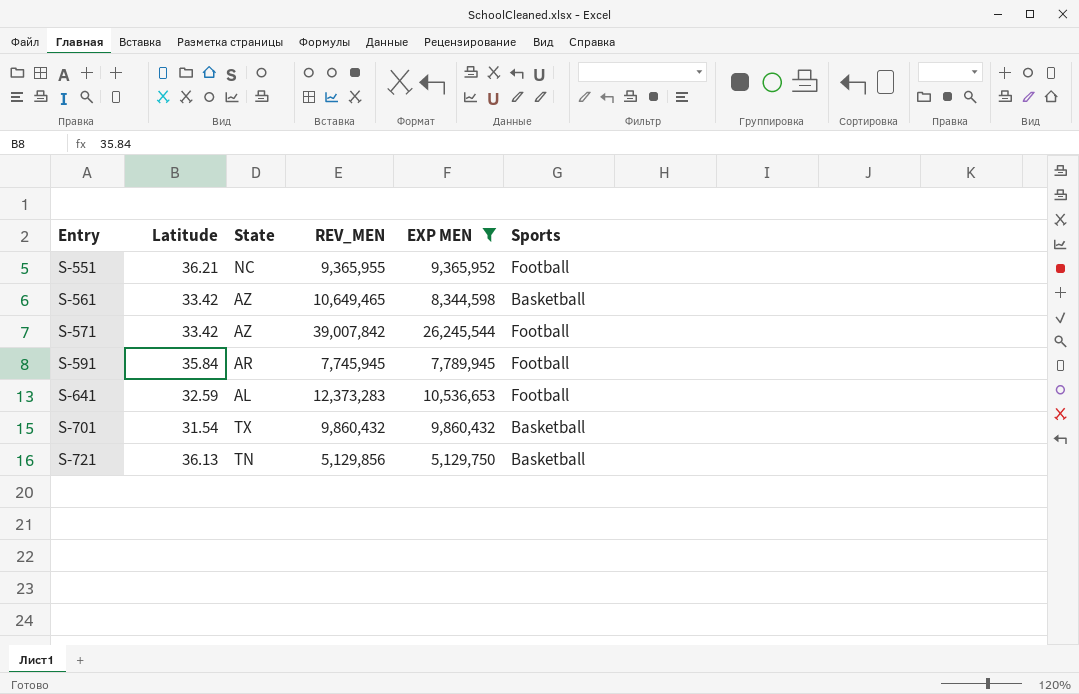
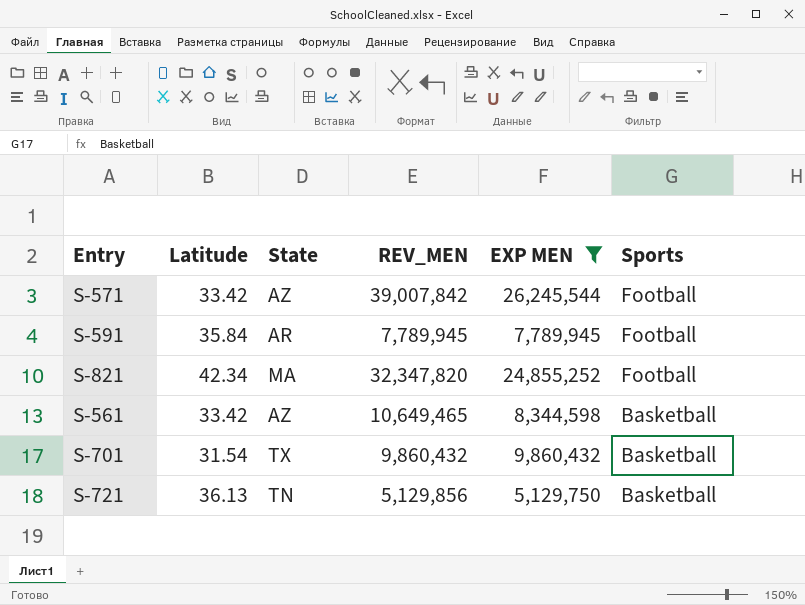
row order: Entry ascending -> Sports descending
row S-551: 36.21 | NC | 9,365,955 | 9,365,952 | Football -> none
row S-641: 32.59 | AL | 12,373,283 | 10,536,653 | Football -> none
S-591 | REV_MEN: 7,745,945 -> 7,789,945
row S-821: none -> 42.34 | MA | 32,347,820 | 24,855,252 | Football

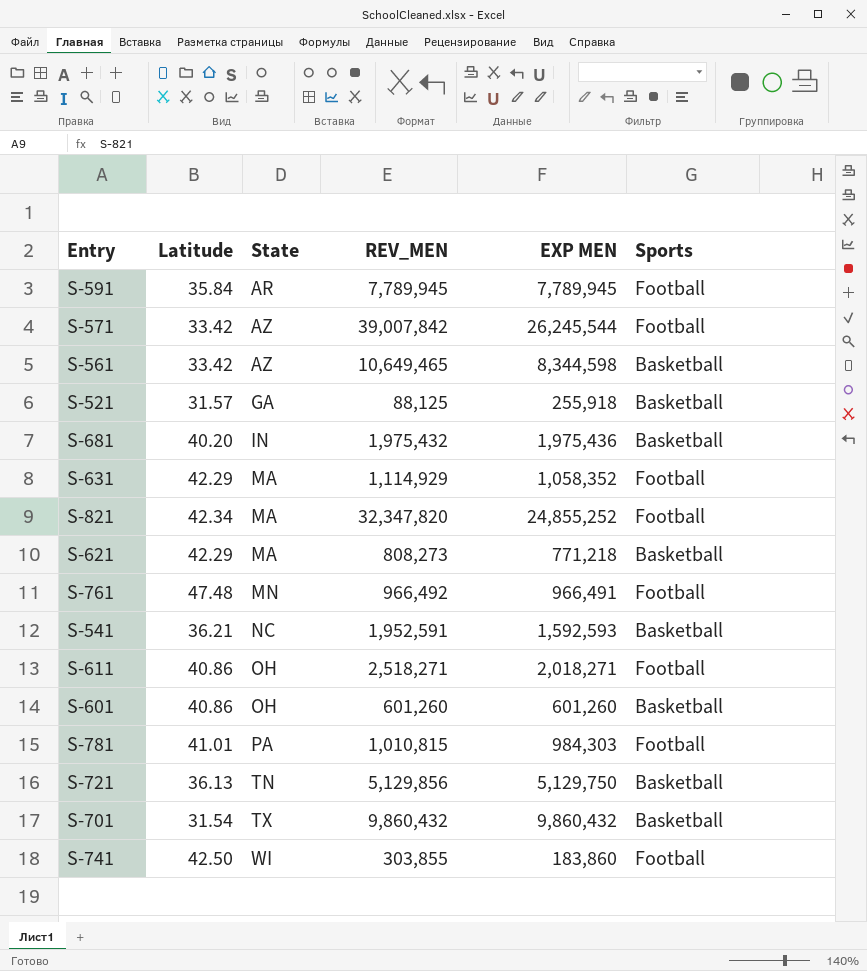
filter: EXP MEN >= 5,129,750 -> none
row order: Sports descending -> State ascending

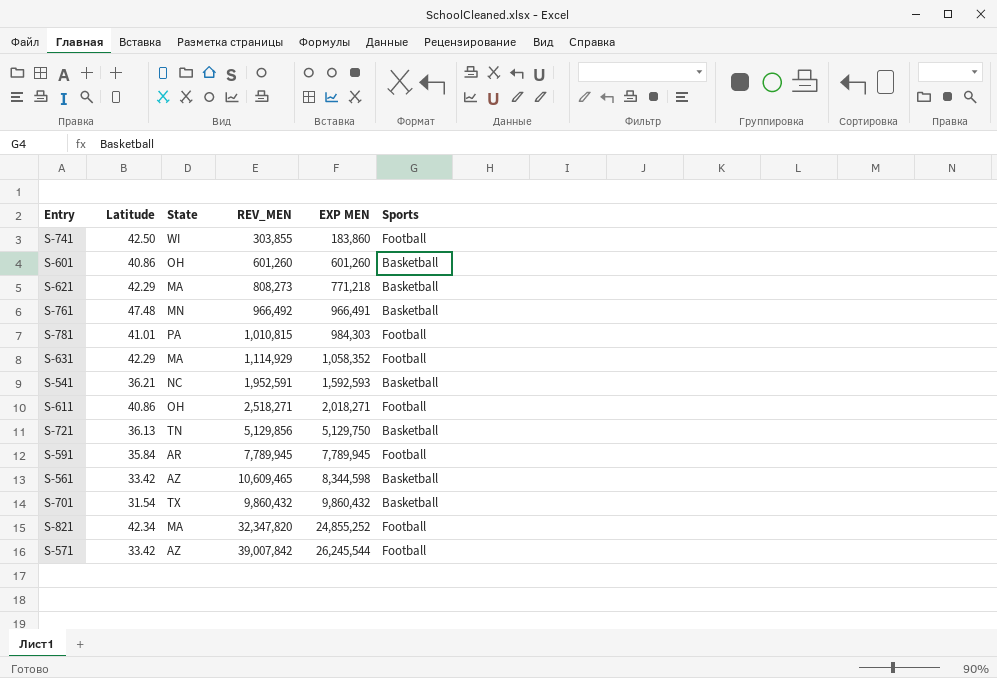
row order: State ascending -> EXP MEN ascending
row S-521: 31.57 | GA | 88,125 | 255,918 | Basketball -> none
row S-681: 40.20 | IN | 1,975,432 | 1,975,436 | Basketball -> none
S-761 | Sports: Football -> Basketball
S-561 | REV_MEN: 10,649,465 -> 10,609,465

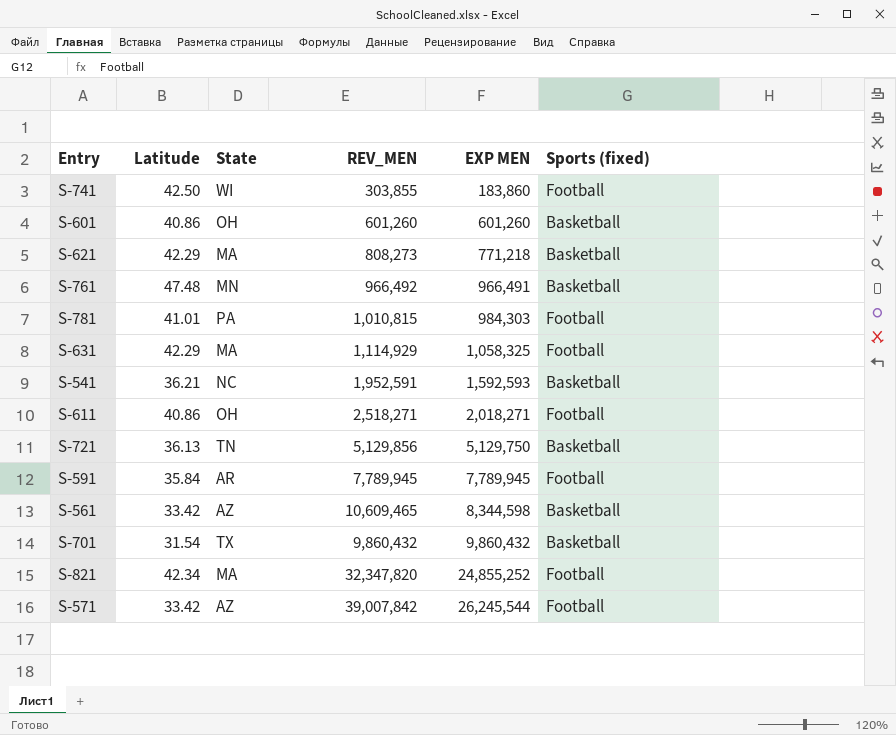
column name: Sports -> Sports (fixed)
S-631 | EXP MEN: 1,058,352 -> 1,058,325

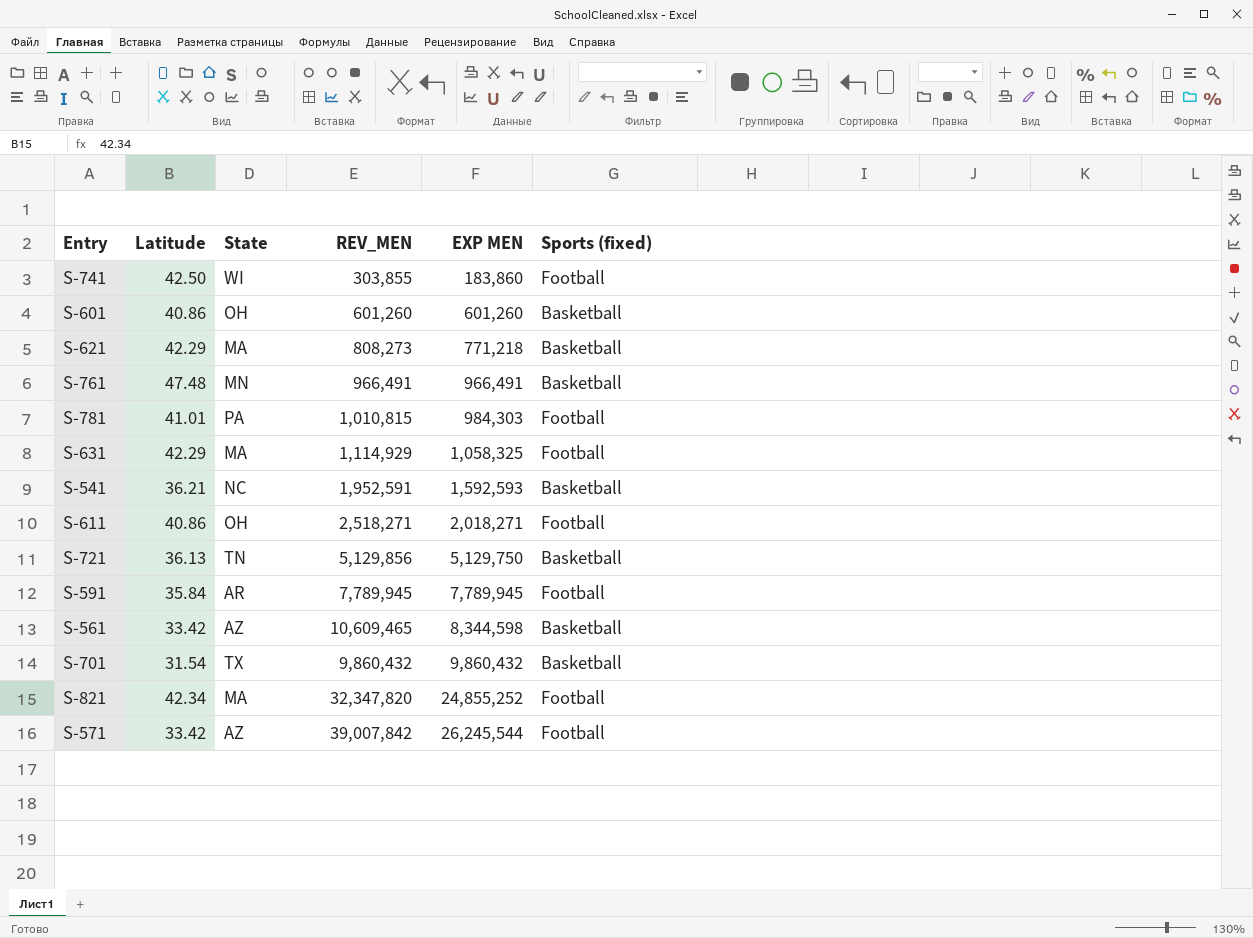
S-761 | REV_MEN: 966,492 -> 966,491

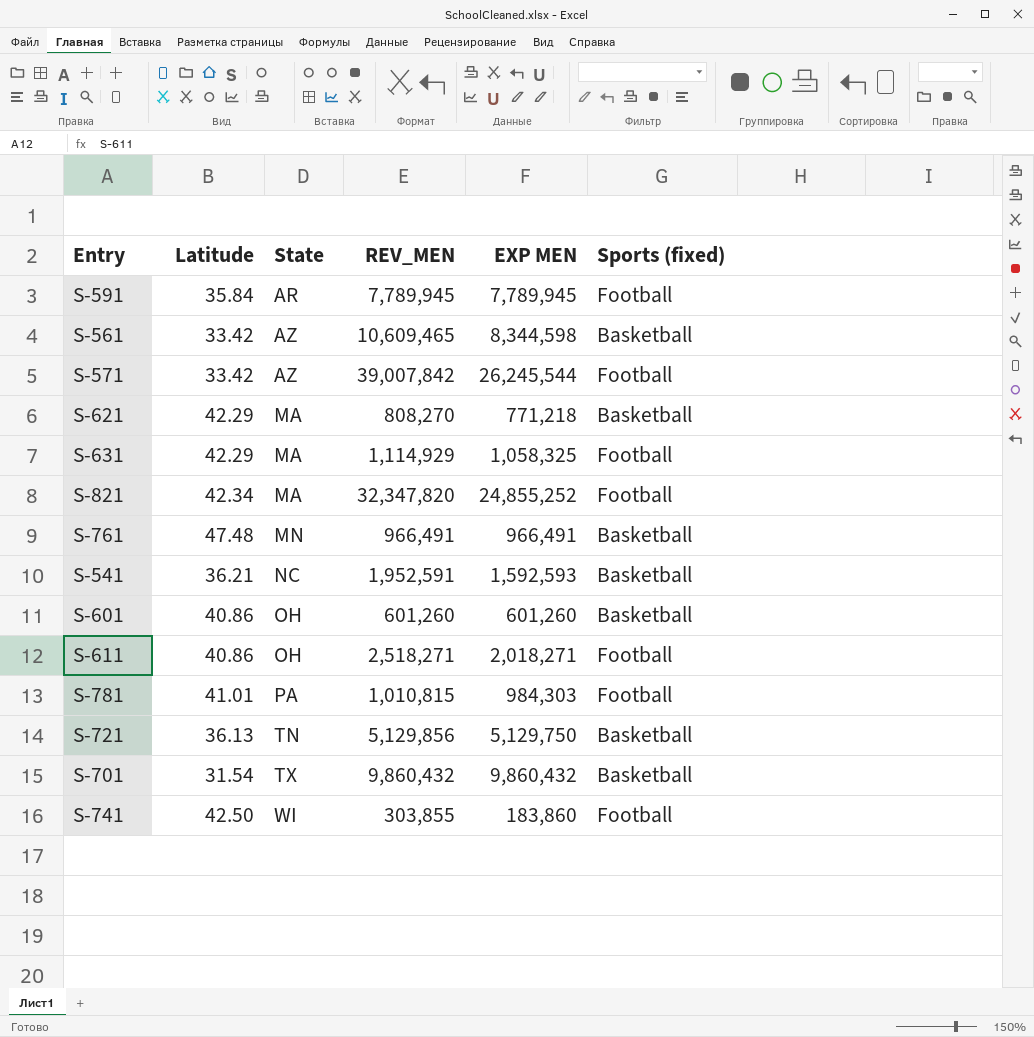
row order: EXP MEN ascending -> State ascending
S-621 | REV_MEN: 808,273 -> 808,270

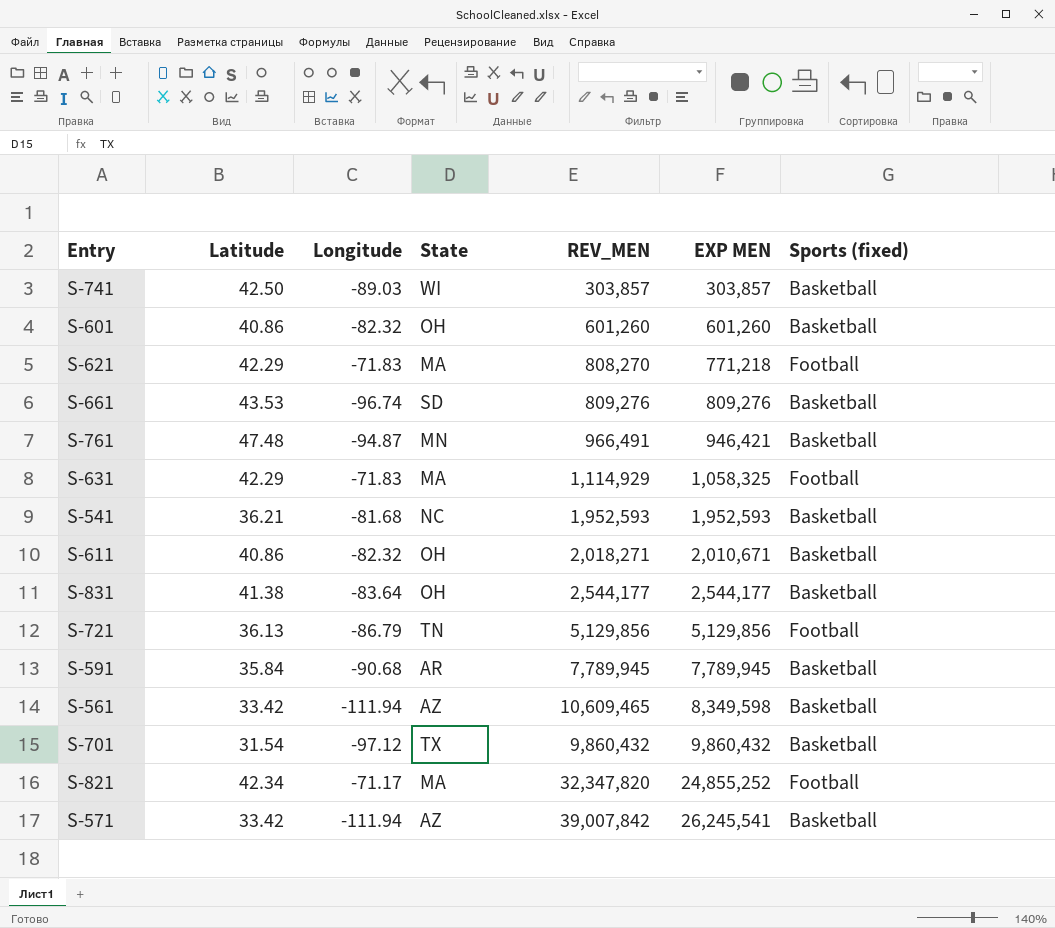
row order: State ascending -> EXP MEN ascending
column Longitude | position: none -> 3
row S-781: 41.01 | PA | 1,010,815 | 984,303 | Football -> none
S-741 | REV_MEN: 303,855 -> 303,857
S-741 | EXP MEN: 183,860 -> 303,857
S-741 | Sports (fixed): Football -> Basketball
S-621 | Sports (fixed): Basketball -> Football
row S-661: none -> 43.53 | -96.74 | SD | 809,276 | 809,276 | Basketball
S-761 | EXP MEN: 966,491 -> 946,421
S-541 | REV_MEN: 1,952,591 -> 1,952,593
S-541 | EXP MEN: 1,592,593 -> 1,952,593
S-611 | REV_MEN: 2,518,271 -> 2,018,271
S-611 | EXP MEN: 2,018,271 -> 2,010,671
S-611 | Sports (fixed): Football -> Basketball
row S-831: none -> 41.38 | -83.64 | OH | 2,544,177 | 2,544,177 | Basketball
S-721 | EXP MEN: 5,129,750 -> 5,129,856
S-721 | Sports (fixed): Basketball -> Football
S-591 | Sports (fixed): Football -> Basketball
S-561 | EXP MEN: 8,344,598 -> 8,349,598
S-571 | EXP MEN: 26,245,544 -> 26,245,541
S-571 | Sports (fixed): Football -> Basketball

